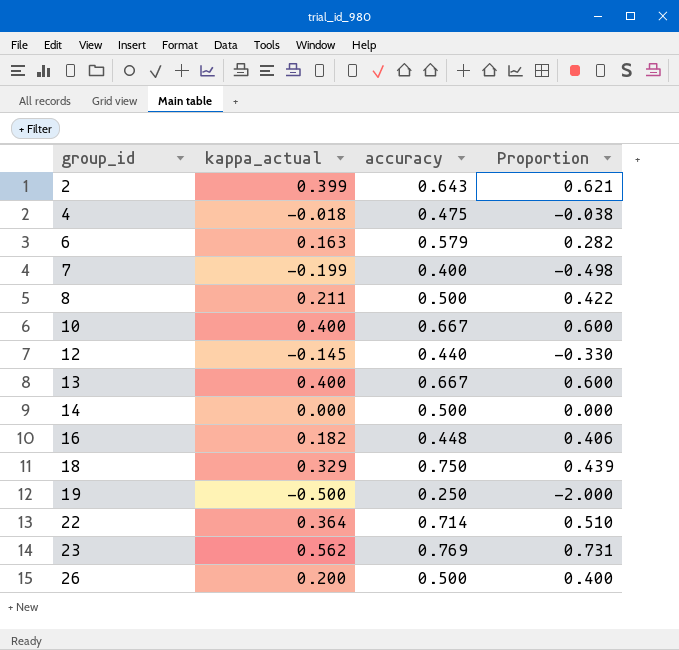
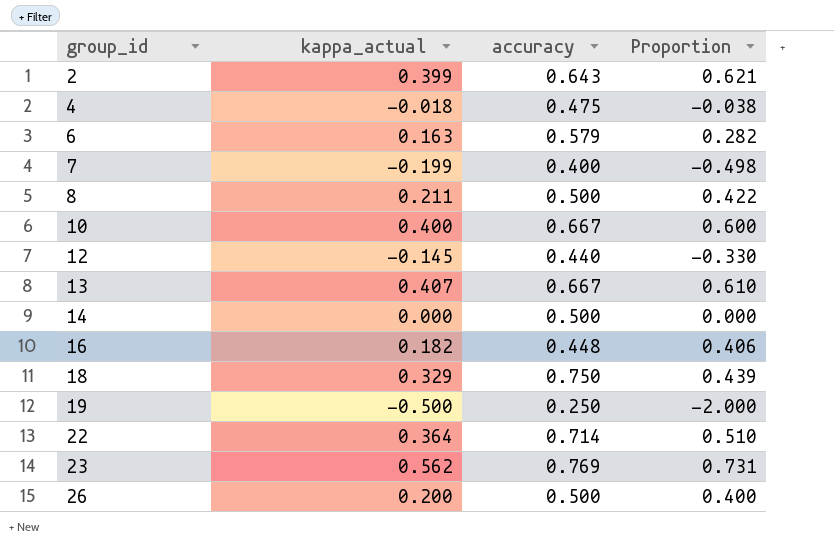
13 | kappa_actual: 0.400 -> 0.407
13 | Proportion: 0.600 -> 0.610

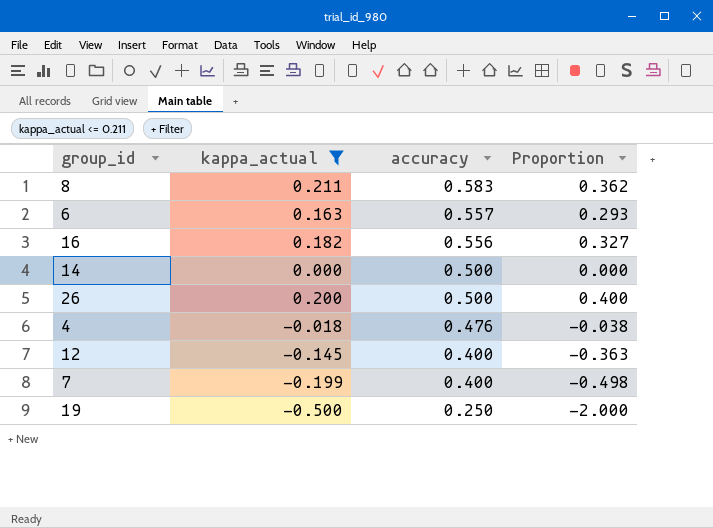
filter: none -> kappa_actual <= 0.211
row order: group_id ascending -> accuracy descending
8 | accuracy: 0.500 -> 0.583
8 | Proportion: 0.422 -> 0.362
6 | accuracy: 0.579 -> 0.557
6 | Proportion: 0.282 -> 0.293
16 | accuracy: 0.448 -> 0.556
16 | Proportion: 0.406 -> 0.327
4 | accuracy: 0.475 -> 0.476
12 | accuracy: 0.440 -> 0.400
12 | Proportion: -0.330 -> -0.363

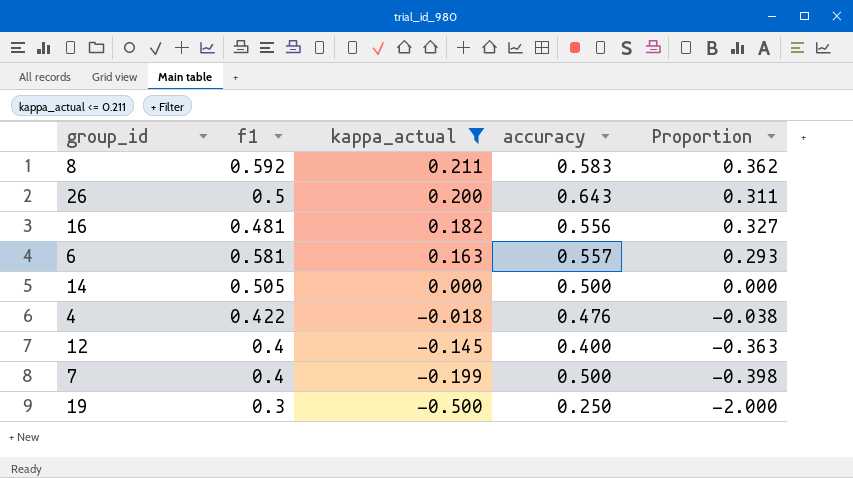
row order: accuracy descending -> kappa_actual descending
column f1 | position: none -> 2
26 | accuracy: 0.500 -> 0.643
26 | Proportion: 0.400 -> 0.311
7 | accuracy: 0.400 -> 0.500
7 | Proportion: -0.498 -> -0.398

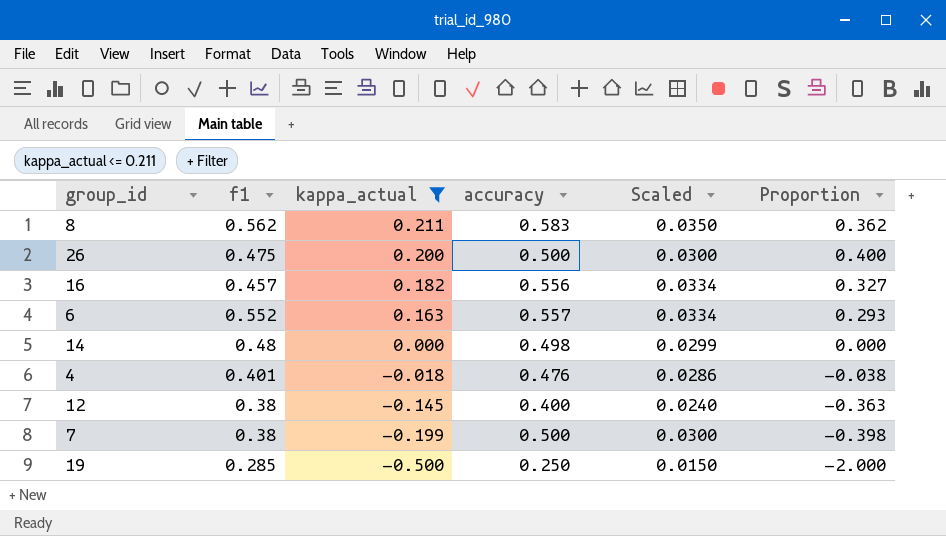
column Scaled | formula: none -> [accuracy] * 0.06
8 | f1: 0.592 -> 0.562
26 | f1: 0.5 -> 0.475
26 | accuracy: 0.643 -> 0.500
26 | Proportion: 0.311 -> 0.400
16 | f1: 0.481 -> 0.457
6 | f1: 0.581 -> 0.552
14 | f1: 0.505 -> 0.48
14 | accuracy: 0.500 -> 0.498
4 | f1: 0.422 -> 0.401
12 | f1: 0.4 -> 0.38
7 | f1: 0.4 -> 0.38
19 | f1: 0.3 -> 0.285

